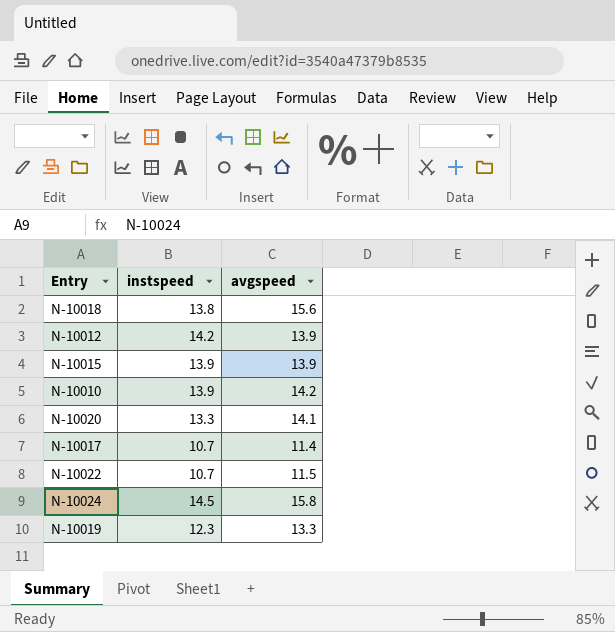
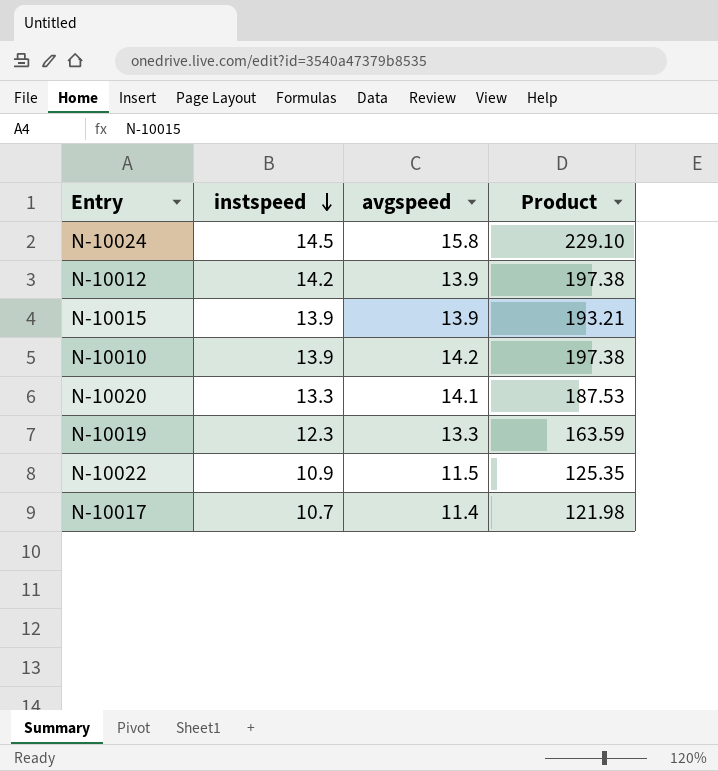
row order: none -> instspeed descending
column Product | formula: none -> [instspeed] * [avgspeed]
row N-10018: 13.8 | 15.6 -> none
N-10022 | instspeed: 10.7 -> 10.9

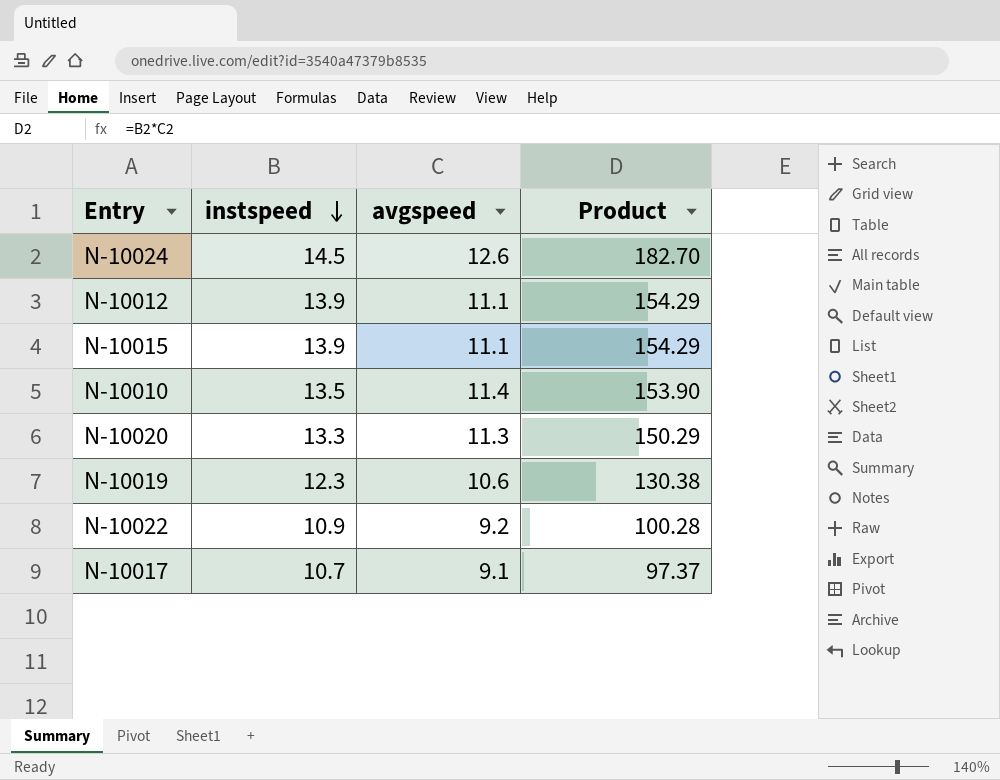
N-10024 | avgspeed: 15.8 -> 12.6
N-10024 | Product: 229.10 -> 182.70
N-10012 | instspeed: 14.2 -> 13.9
N-10012 | avgspeed: 13.9 -> 11.1
N-10012 | Product: 197.38 -> 154.29
N-10015 | avgspeed: 13.9 -> 11.1
N-10015 | Product: 193.21 -> 154.29
N-10010 | instspeed: 13.9 -> 13.5
N-10010 | avgspeed: 14.2 -> 11.4
N-10010 | Product: 197.38 -> 153.90
N-10020 | avgspeed: 14.1 -> 11.3
N-10020 | Product: 187.53 -> 150.29
N-10019 | avgspeed: 13.3 -> 10.6
N-10019 | Product: 163.59 -> 130.38
N-10022 | avgspeed: 11.5 -> 9.2
N-10022 | Product: 125.35 -> 100.28
N-10017 | avgspeed: 11.4 -> 9.1
N-10017 | Product: 121.98 -> 97.37

